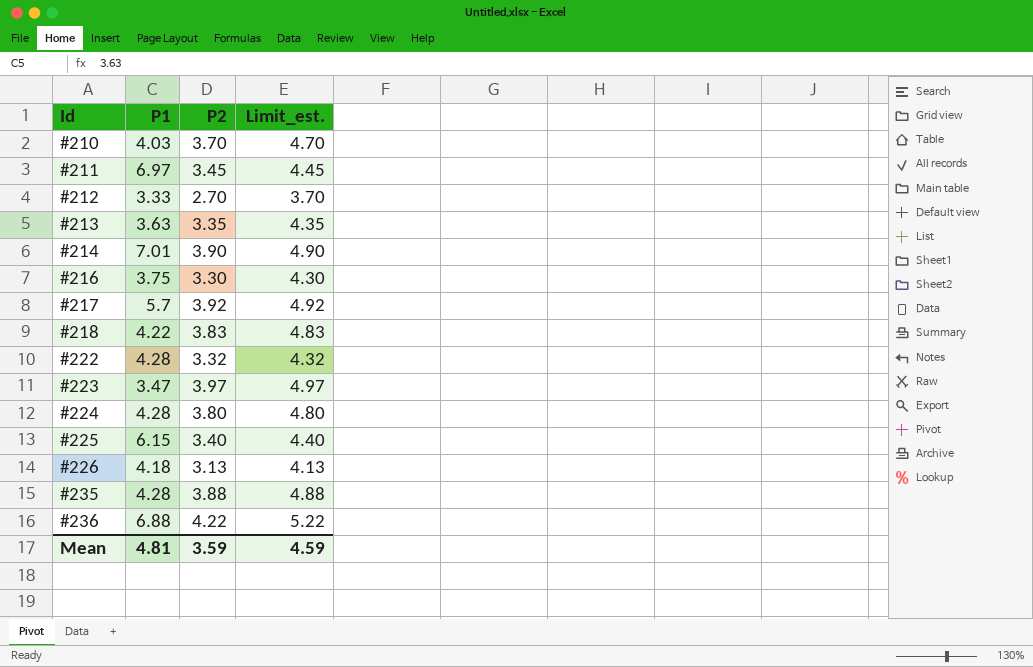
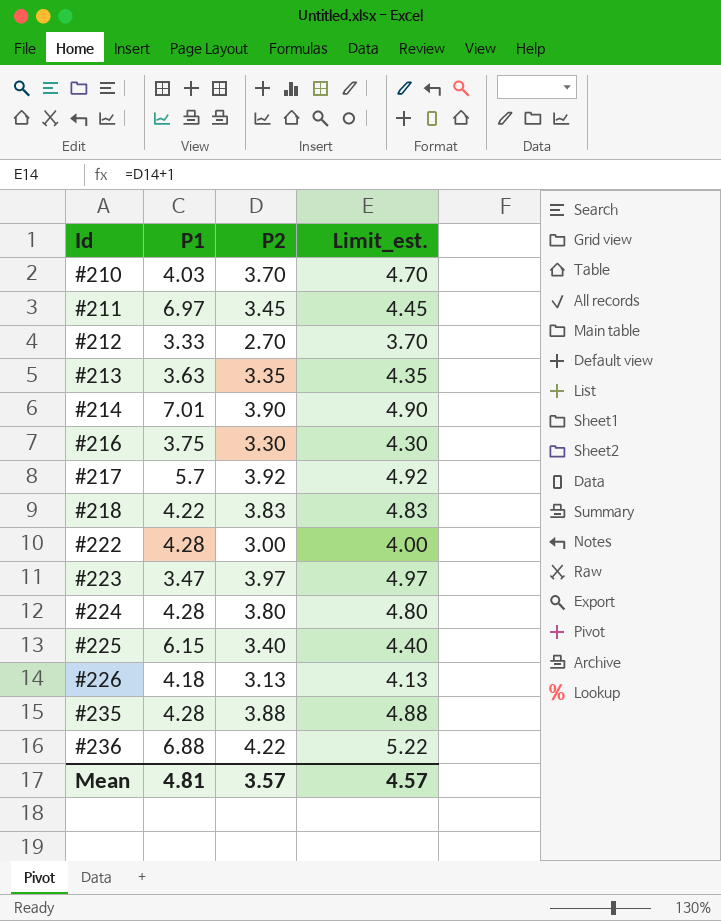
#222 | P2: 3.32 -> 3.00
#222 | Limit_est.: 4.32 -> 4.00
Mean | P2: 3.59 -> 3.57
Mean | Limit_est.: 4.59 -> 4.57

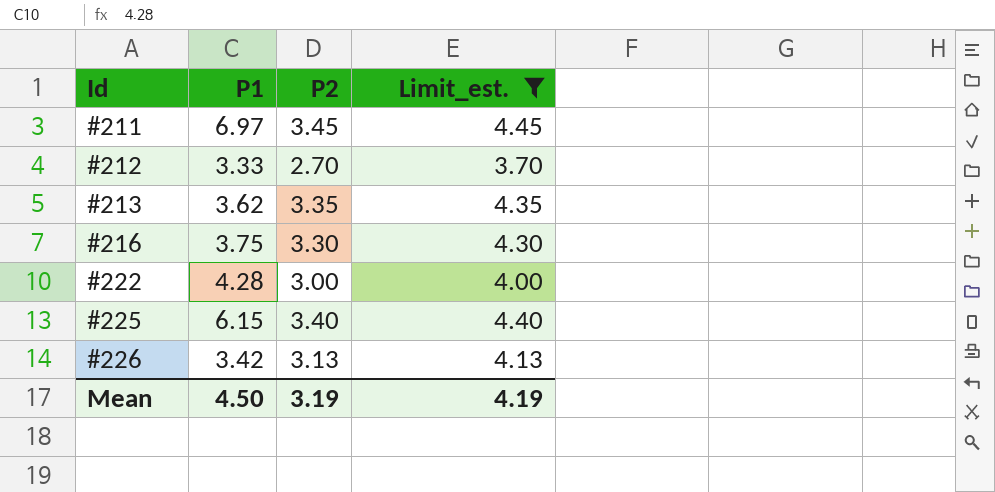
filter: none -> Limit_est. <= 4.45
#213 | P1: 3.63 -> 3.62
#226 | P1: 4.18 -> 3.42
Mean | P1: 4.81 -> 4.50
Mean | P2: 3.57 -> 3.19
Mean | Limit_est.: 4.57 -> 4.19

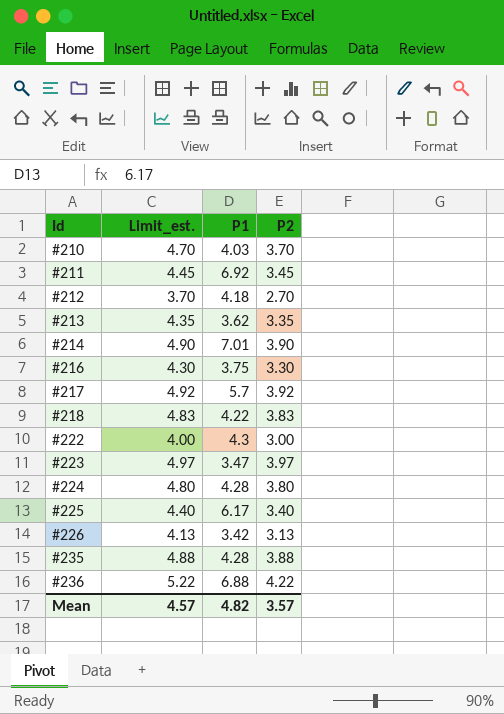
filter: Limit_est. <= 4.45 -> none
column Limit_est. | position: 4 -> 2
#211 | P1: 6.97 -> 6.92
#212 | P1: 3.33 -> 4.18
#222 | P1: 4.28 -> 4.3
#225 | P1: 6.15 -> 6.17
Mean | Limit_est.: 4.19 -> 4.57
Mean | P1: 4.50 -> 4.82
Mean | P2: 3.19 -> 3.57

